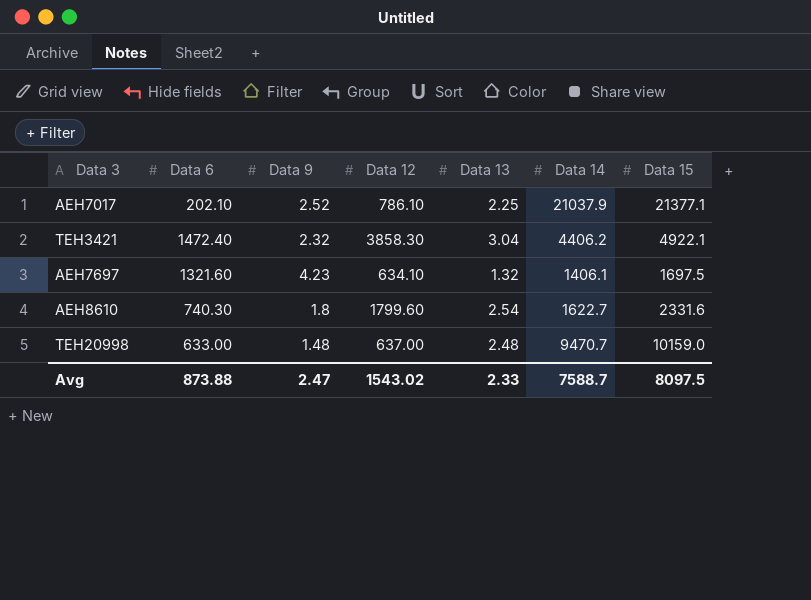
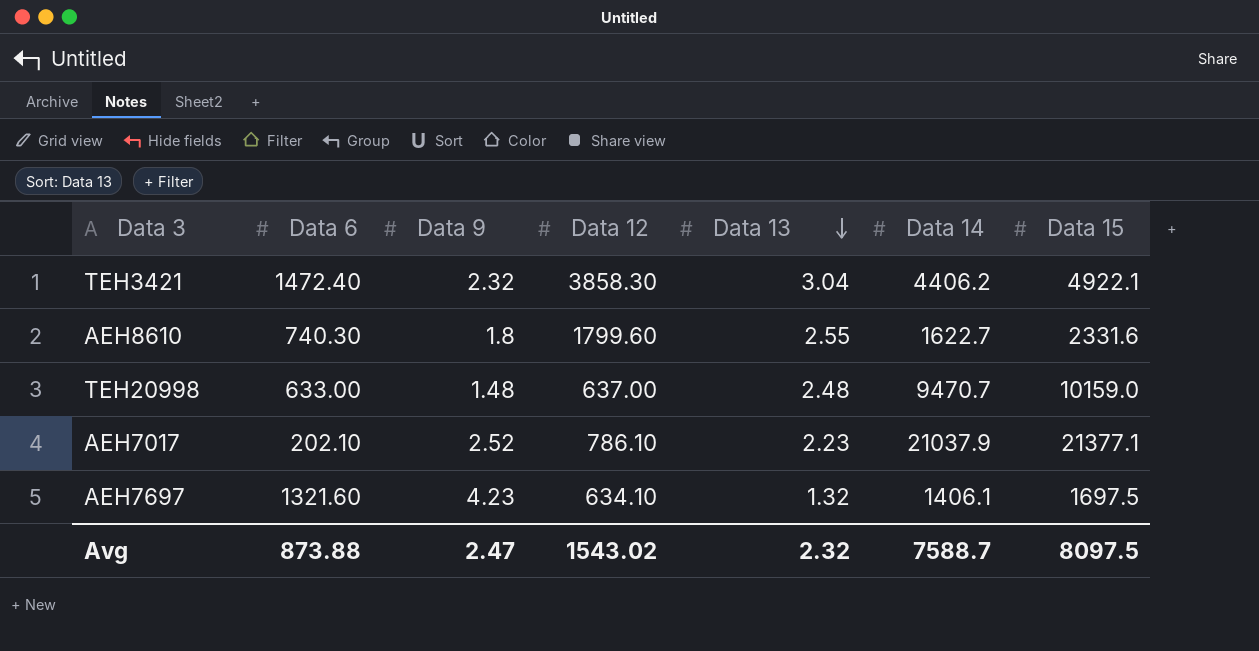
row order: none -> Data 13 descending
AEH8610 | Data 13: 2.54 -> 2.55
AEH7017 | Data 13: 2.25 -> 2.23
Avg | Data 13: 2.33 -> 2.32

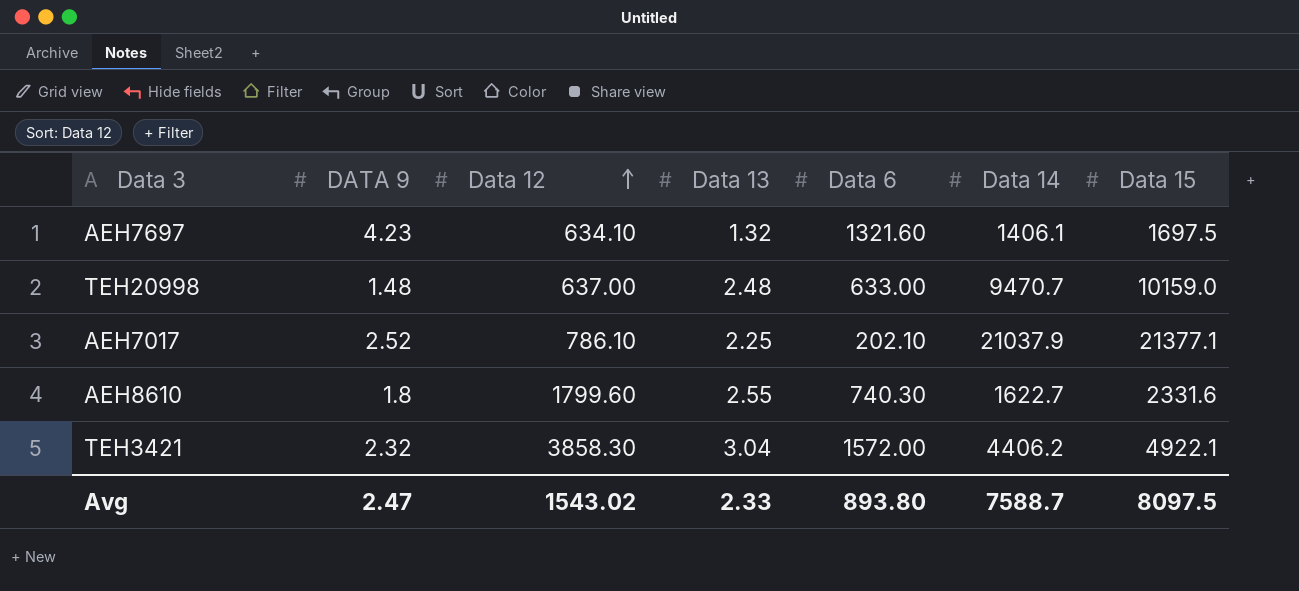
row order: Data 13 descending -> Data 12 ascending
column name: Data 9 -> DATA 9
column Data 6 | position: 2 -> 5
AEH7017 | Data 13: 2.23 -> 2.25
TEH3421 | Data 6: 1472.40 -> 1572.00
Avg | Data 13: 2.32 -> 2.33
Avg | Data 6: 873.88 -> 893.80

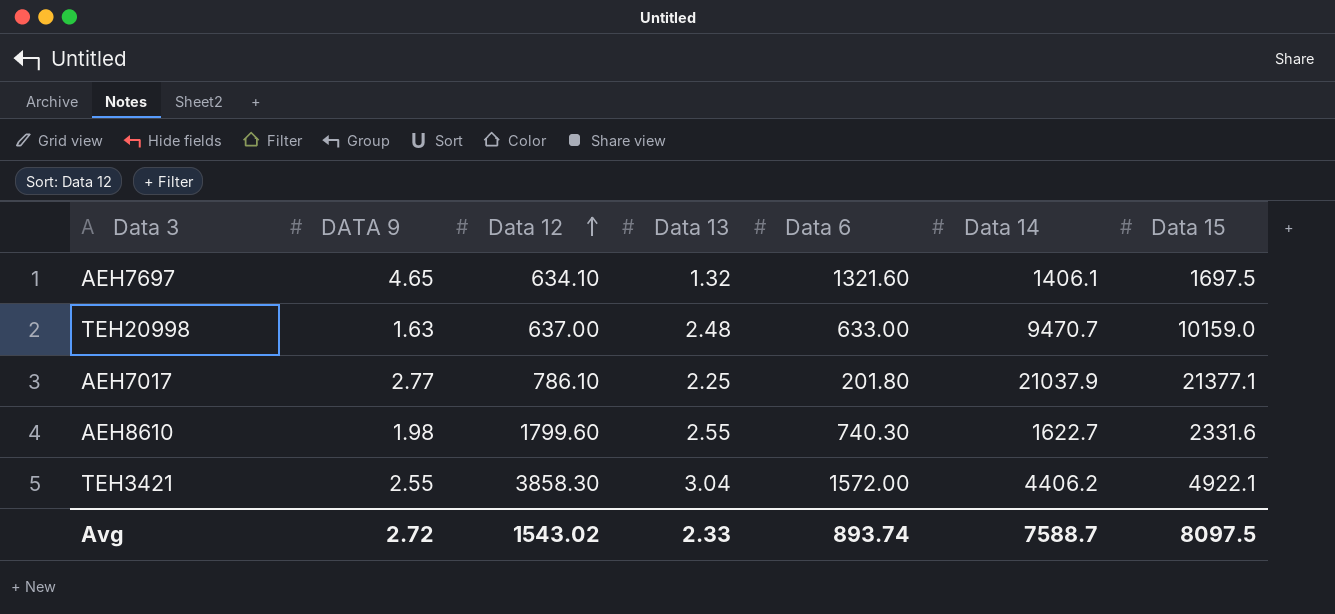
AEH7697 | DATA 9: 4.23 -> 4.65
TEH20998 | DATA 9: 1.48 -> 1.63
AEH7017 | DATA 9: 2.52 -> 2.77
AEH7017 | Data 6: 202.10 -> 201.80
AEH8610 | DATA 9: 1.8 -> 1.98
TEH3421 | DATA 9: 2.32 -> 2.55
Avg | DATA 9: 2.47 -> 2.72
Avg | Data 6: 893.80 -> 893.74

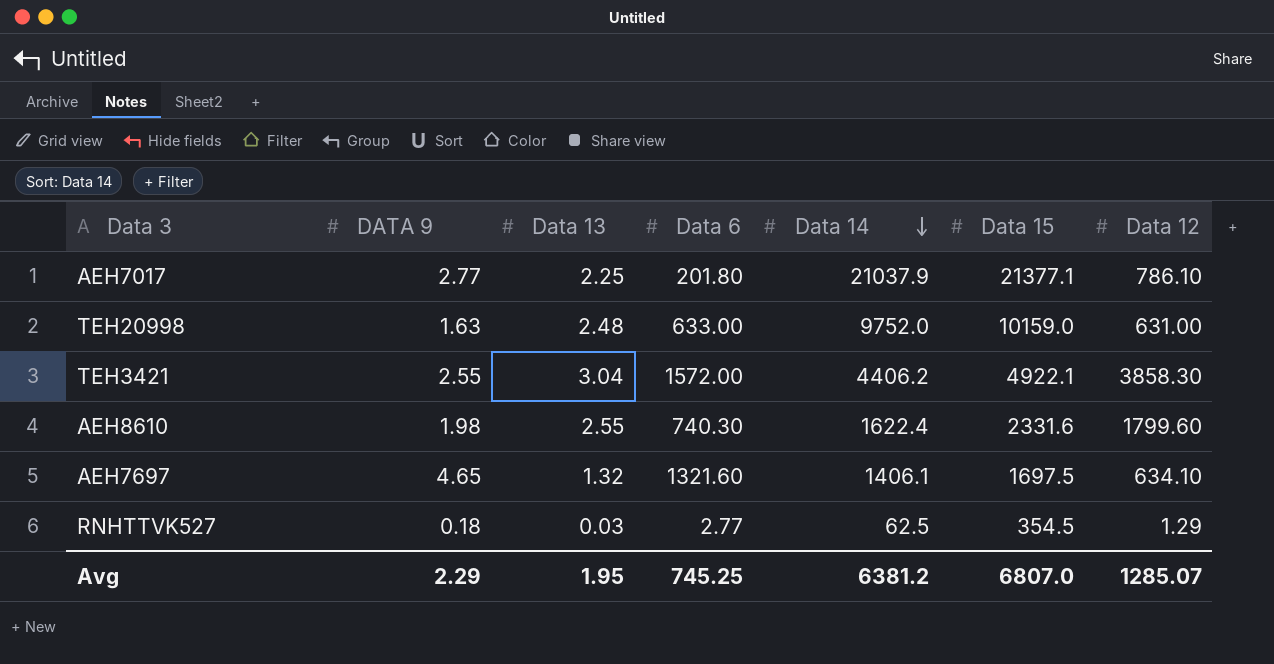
row order: Data 12 ascending -> Data 14 descending
column Data 12 | position: 3 -> 7
TEH20998 | Data 14: 9470.7 -> 9752.0
TEH20998 | Data 12: 637.00 -> 631.00
AEH8610 | Data 14: 1622.7 -> 1622.4
row RNHTTVK527: none -> 0.18 | 0.03 | 2.77 | 62.5 | 354.5 | 1.29
Avg | DATA 9: 2.72 -> 2.29
Avg | Data 13: 2.33 -> 1.95
Avg | Data 6: 893.74 -> 745.25
Avg | Data 14: 7588.7 -> 6381.2
Avg | Data 15: 8097.5 -> 6807.0
Avg | Data 12: 1543.02 -> 1285.07

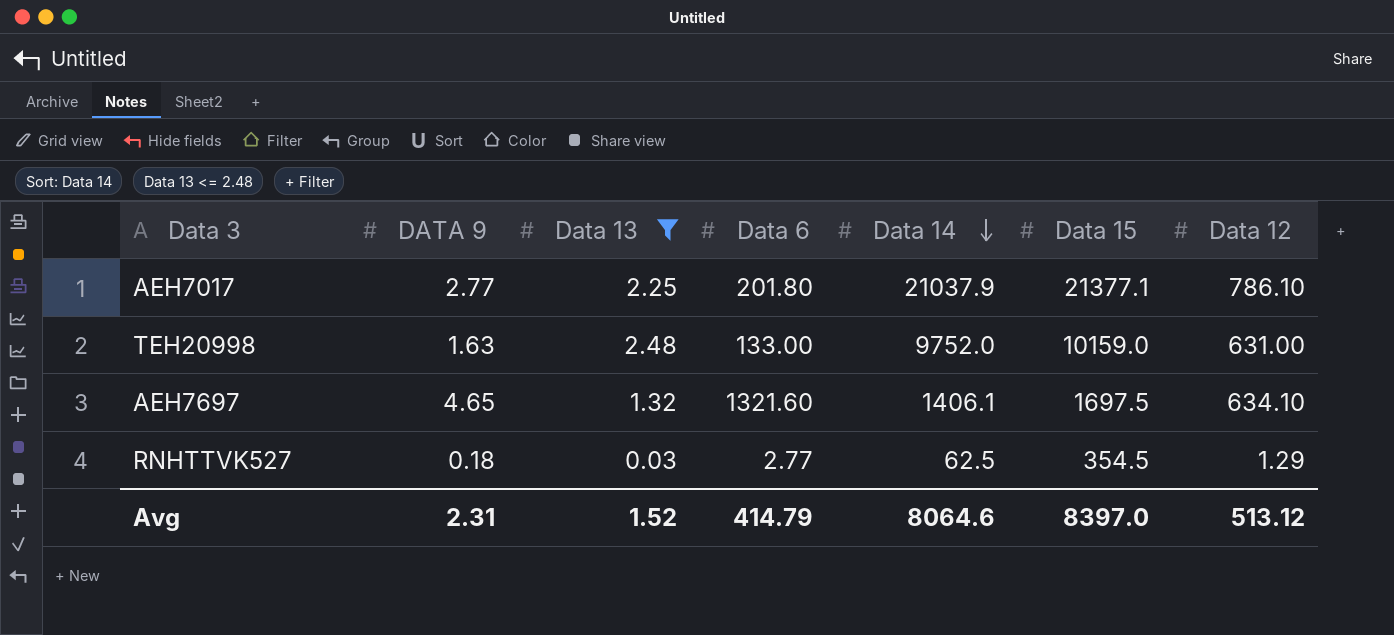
filter: none -> Data 13 <= 2.48
TEH20998 | Data 6: 633.00 -> 133.00
Avg | DATA 9: 2.29 -> 2.31
Avg | Data 13: 1.95 -> 1.52
Avg | Data 6: 745.25 -> 414.79
Avg | Data 14: 6381.2 -> 8064.6
Avg | Data 15: 6807.0 -> 8397.0
Avg | Data 12: 1285.07 -> 513.12

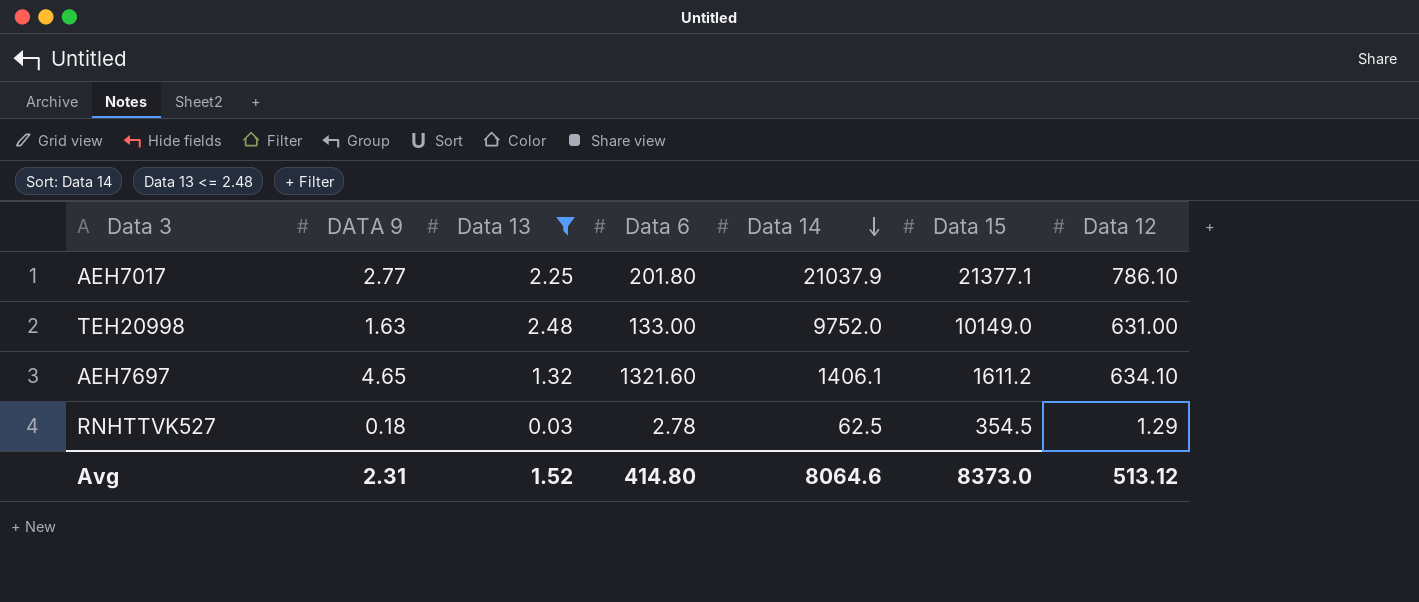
TEH20998 | Data 15: 10159.0 -> 10149.0
AEH7697 | Data 15: 1697.5 -> 1611.2
RNHTTVK527 | Data 6: 2.77 -> 2.78
Avg | Data 6: 414.79 -> 414.80
Avg | Data 15: 8397.0 -> 8373.0

